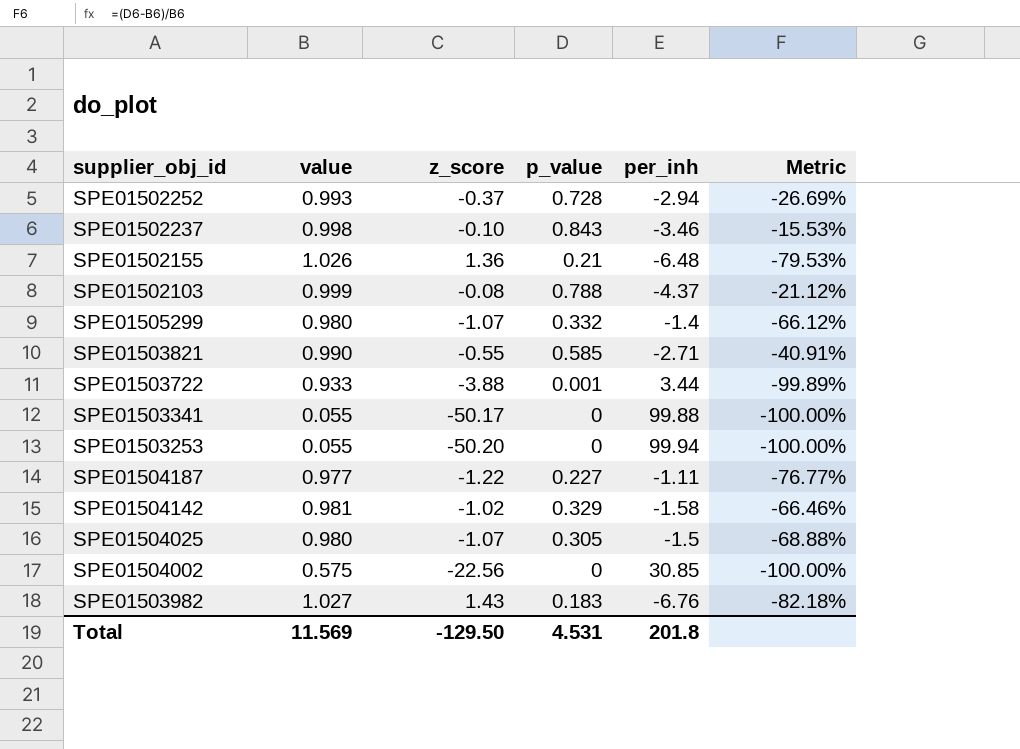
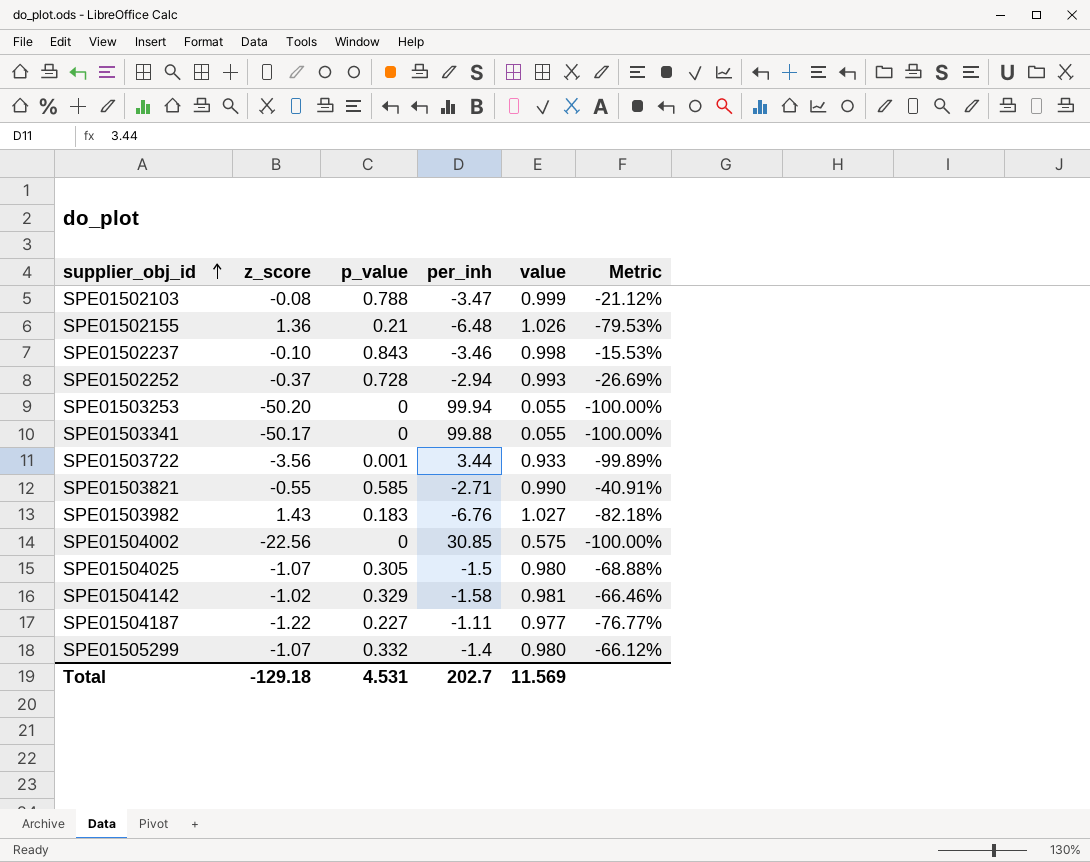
row order: none -> supplier_obj_id ascending
column value | position: 2 -> 5
SPE01502103 | per_inh: -4.37 -> -3.47
SPE01503722 | z_score: -3.88 -> -3.56
Total | z_score: -129.50 -> -129.18
Total | per_inh: 201.8 -> 202.7

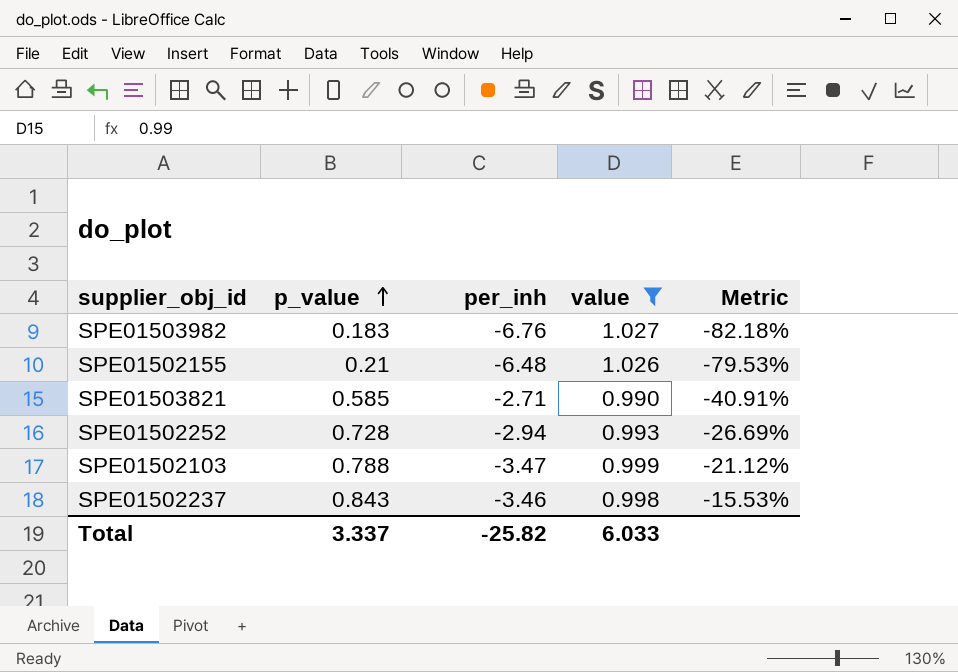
filter: none -> value >= 0.990
row order: supplier_obj_id ascending -> p_value ascending
column z_score | position: 2 -> none
Total | p_value: 4.531 -> 3.337
Total | per_inh: 202.7 -> -25.82
Total | value: 11.569 -> 6.033

